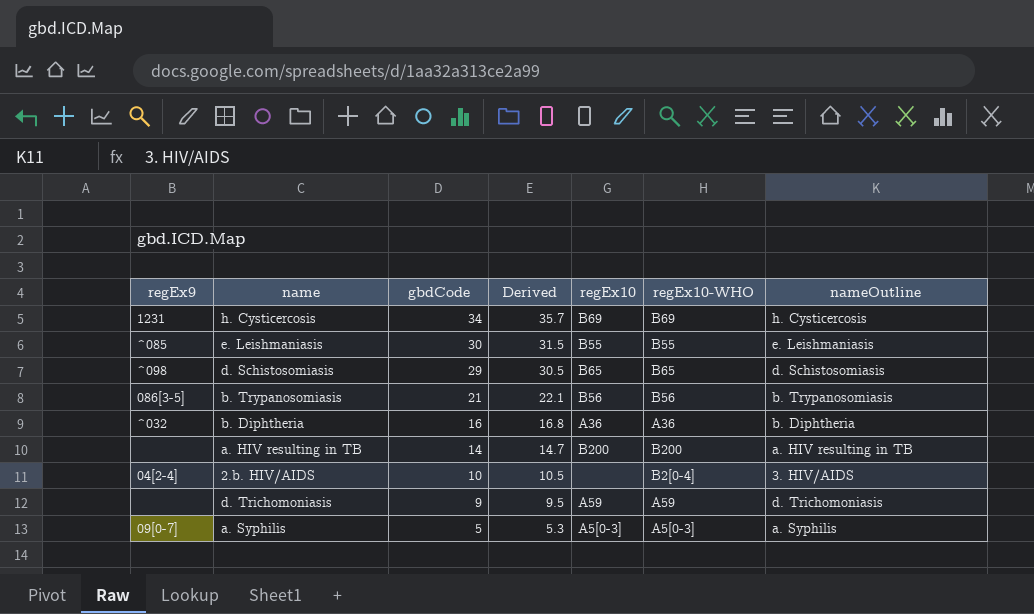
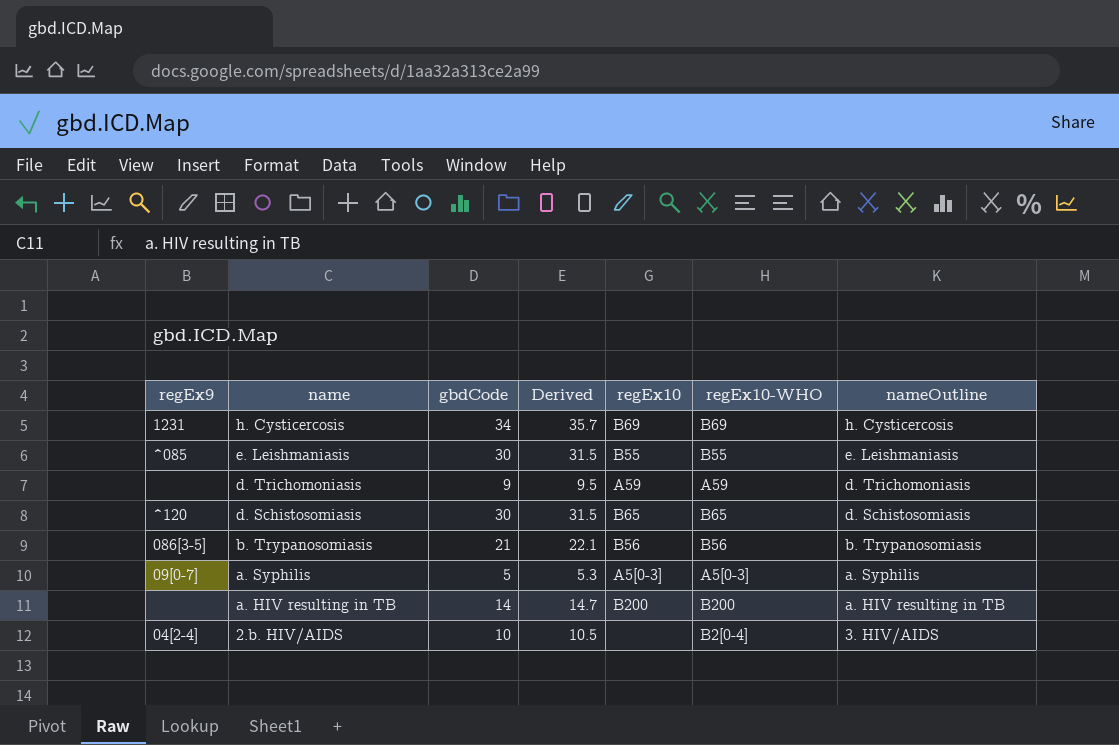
row order: gbdCode descending -> name descending
row b. Diphtheria: ^032 | 16 | 16.8 | A36 | A36 | b. Diphtheria -> none
d. Schistosomiasis | regEx9: ^098 -> ^120
d. Schistosomiasis | gbdCode: 29 -> 30
d. Schistosomiasis | Derived: 30.5 -> 31.5

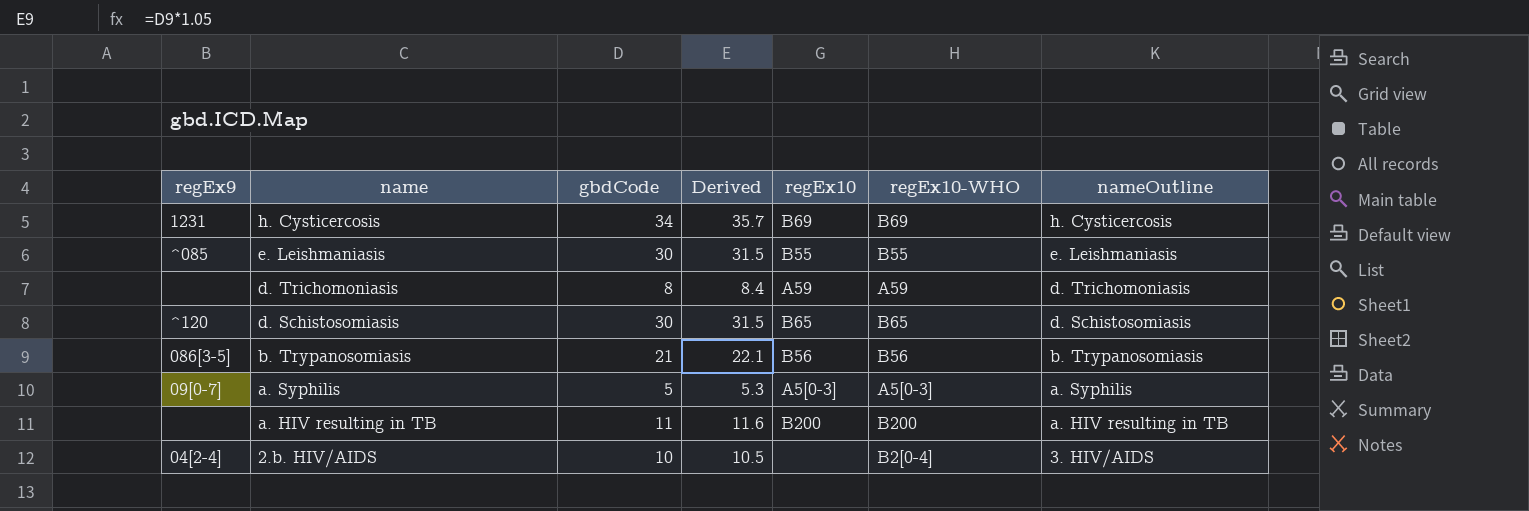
d. Trichomoniasis | gbdCode: 9 -> 8
d. Trichomoniasis | Derived: 9.5 -> 8.4
a. HIV resulting in TB | gbdCode: 14 -> 11
a. HIV resulting in TB | Derived: 14.7 -> 11.6

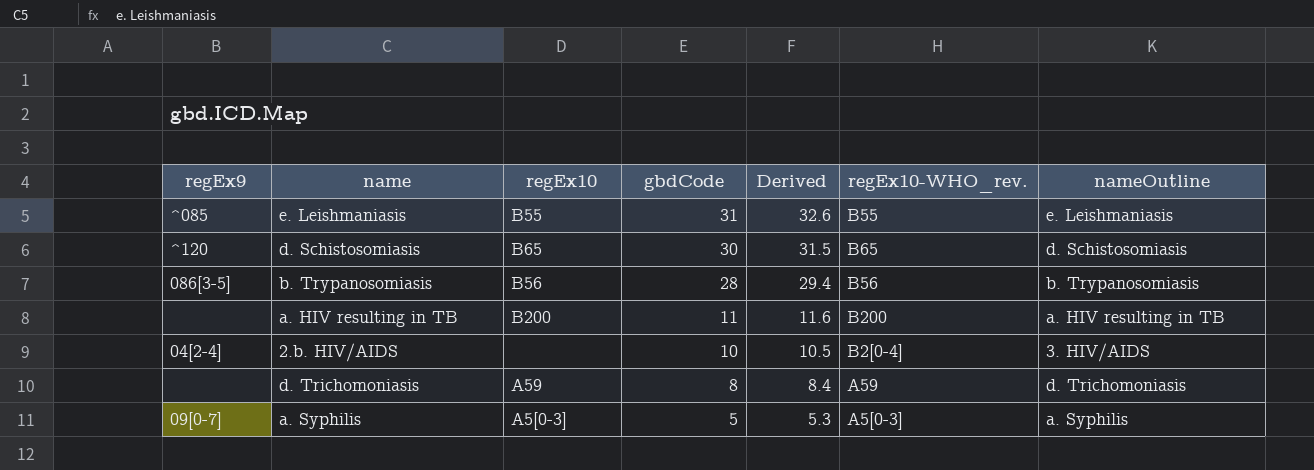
row order: name descending -> gbdCode descending
column regEx10 | position: 5 -> 3
column name: regEx10-WHO -> regEx10-WHO_rev.
row h. Cysticercosis: 1231 | 34 | 35.7 | B69 | B69 | h. Cysticercosis -> none
e. Leishmaniasis | gbdCode: 30 -> 31
e. Leishmaniasis | Derived: 31.5 -> 32.6
b. Trypanosomiasis | gbdCode: 21 -> 28
b. Trypanosomiasis | Derived: 22.1 -> 29.4

